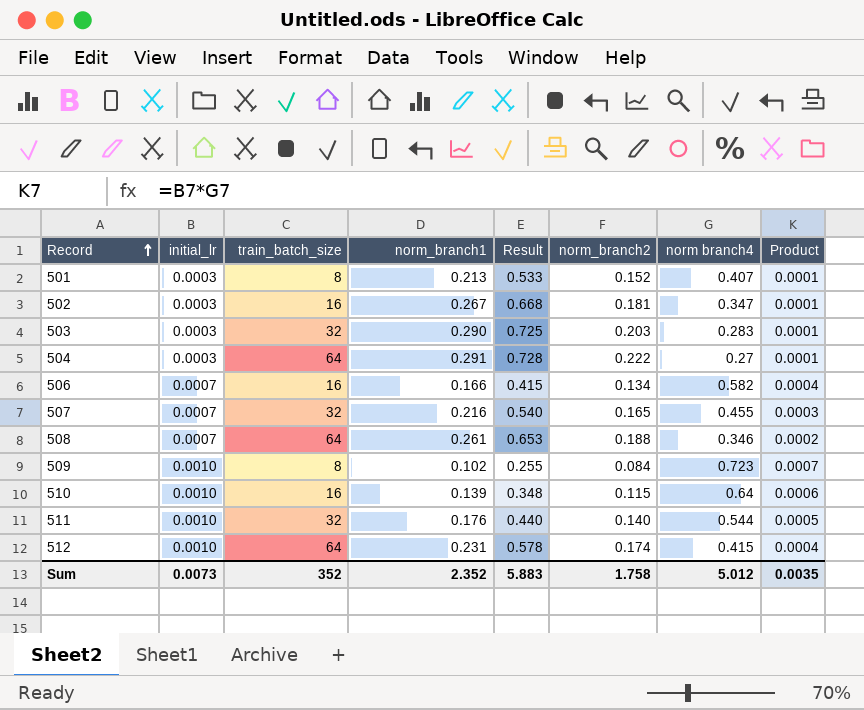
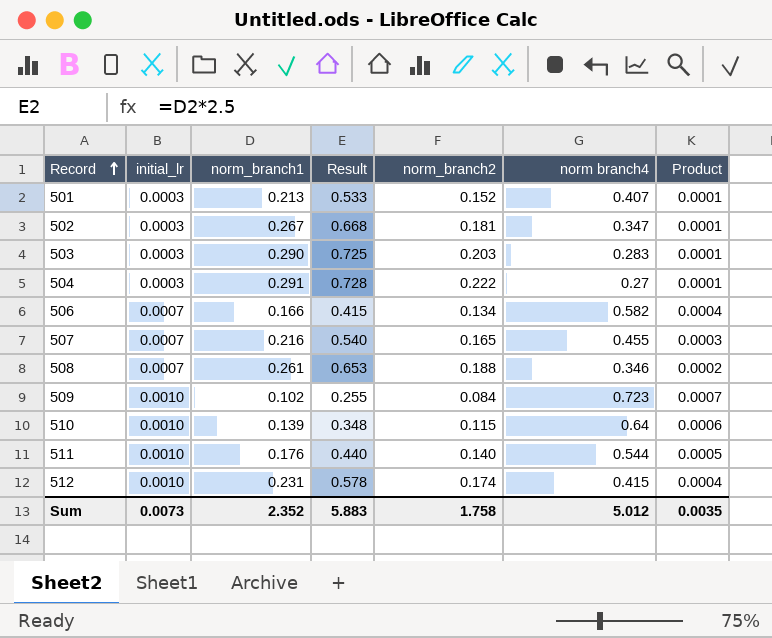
column train_batch_size | position: 3 -> none

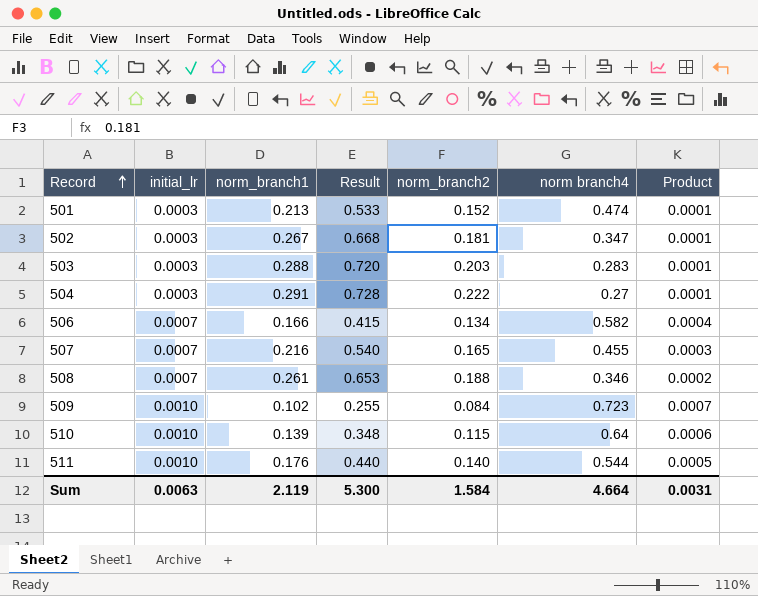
row 512: 0.0010 | 0.231 | 0.578 | 0.174 | 0.415 | 0.0004 -> none
501 | norm branch4: 0.407 -> 0.474
503 | norm_branch1: 0.290 -> 0.288
503 | Result: 0.725 -> 0.720
Sum | initial_lr: 0.0073 -> 0.0063
Sum | norm_branch1: 2.352 -> 2.119
Sum | Result: 5.883 -> 5.300
Sum | norm_branch2: 1.758 -> 1.584
Sum | norm branch4: 5.012 -> 4.664
Sum | Product: 0.0035 -> 0.0031

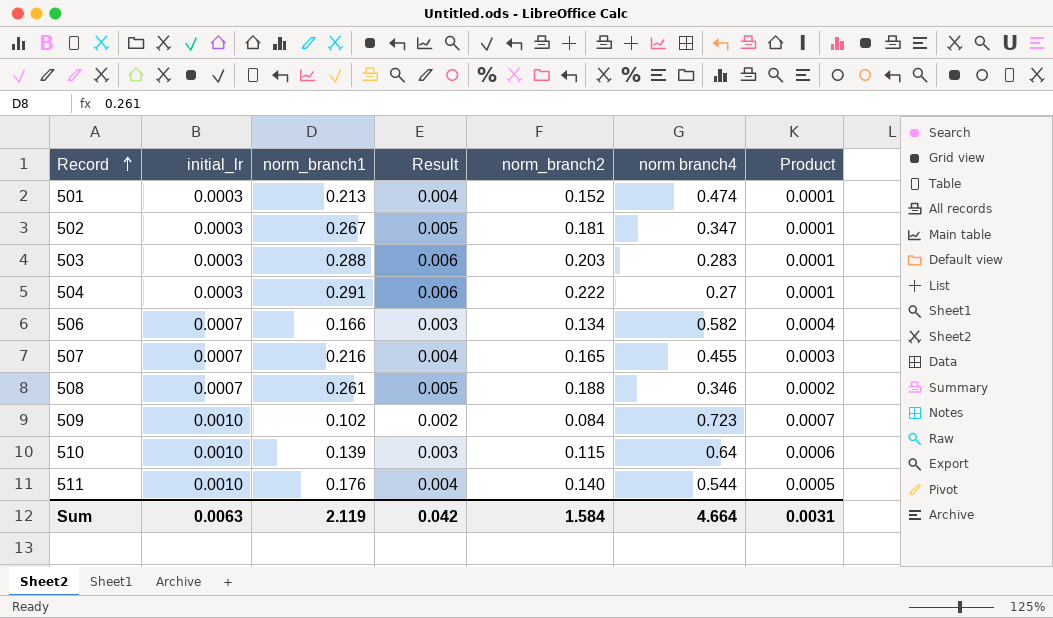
column Result | formula: [norm_branch1] * 2.5 -> [norm_branch1] * 0.02
Sum | Result: 5.300 -> 0.042

